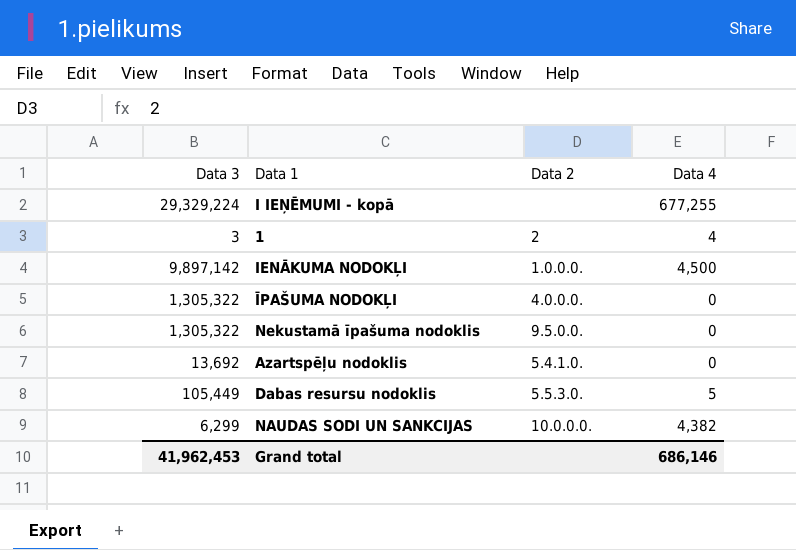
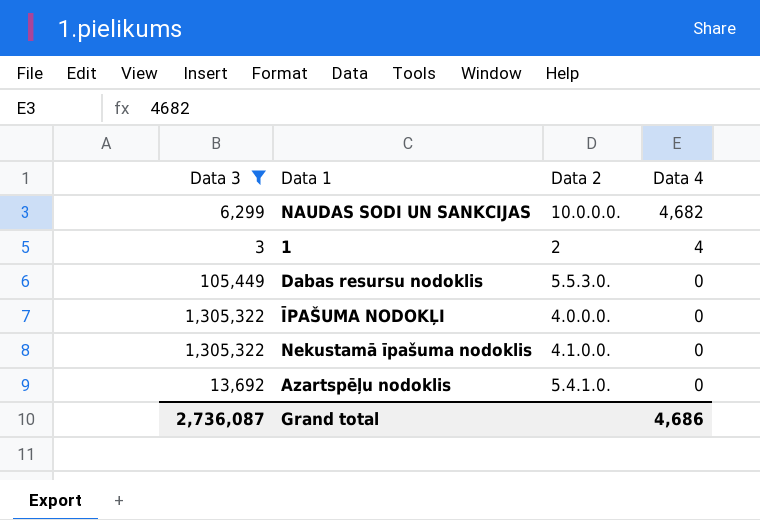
filter: none -> Data 3 <= 1,305,322
row order: none -> Data 4 descending
NAUDAS SODI UN SANKCIJAS | Data 4: 4,382 -> 4,682
Dabas resursu nodoklis | Data 4: 5 -> 0
Nekustamā īpašuma nodoklis | Data 2: 9.5.0.0. -> 4.1.0.0.
Grand total | Data 3: 41,962,453 -> 2,736,087
Grand total | Data 4: 686,146 -> 4,686

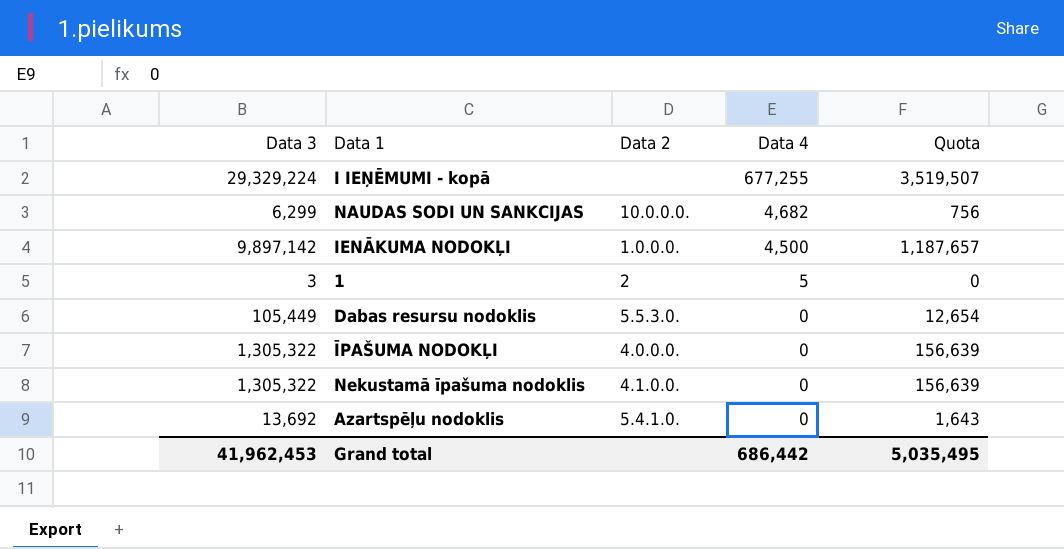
filter: Data 3 <= 1,305,322 -> none
column Quota | formula: none -> [Data 3] * 0.12
1 | Data 4: 4 -> 5
Grand total | Data 3: 2,736,087 -> 41,962,453
Grand total | Data 4: 4,686 -> 686,442

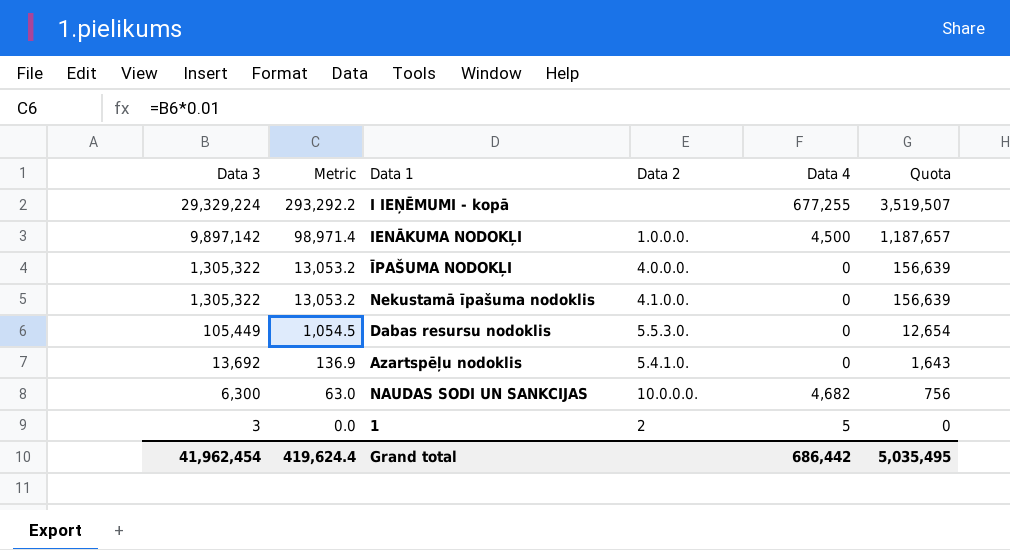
row order: Data 4 descending -> Data 3 descending
column Metric | formula: none -> [Data 3] * 0.01
NAUDAS SODI UN SANKCIJAS | Data 3: 6,299 -> 6,300
Grand total | Data 3: 41,962,453 -> 41,962,454

